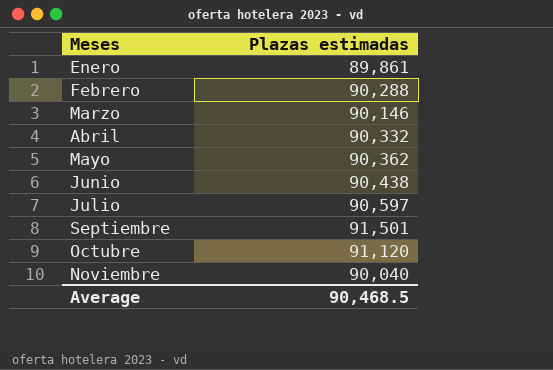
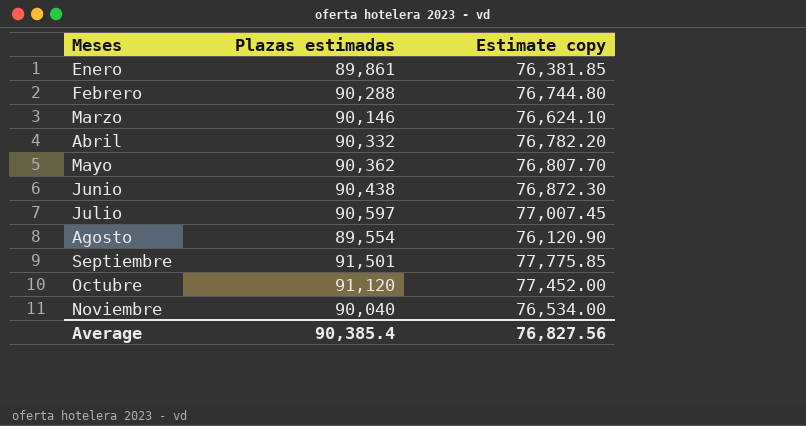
column Estimate copy | formula: none -> [Plazas estimadas] * 0.85
row Agosto: none -> 89,554 | 76,120.90
Average | Plazas estimadas: 90,468.5 -> 90,385.4

